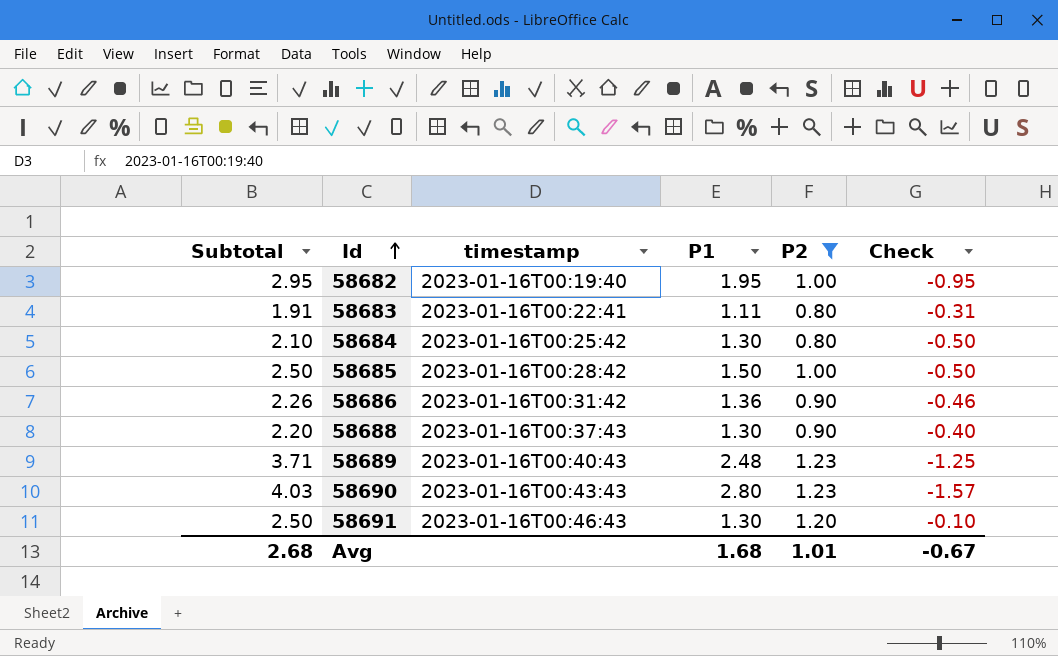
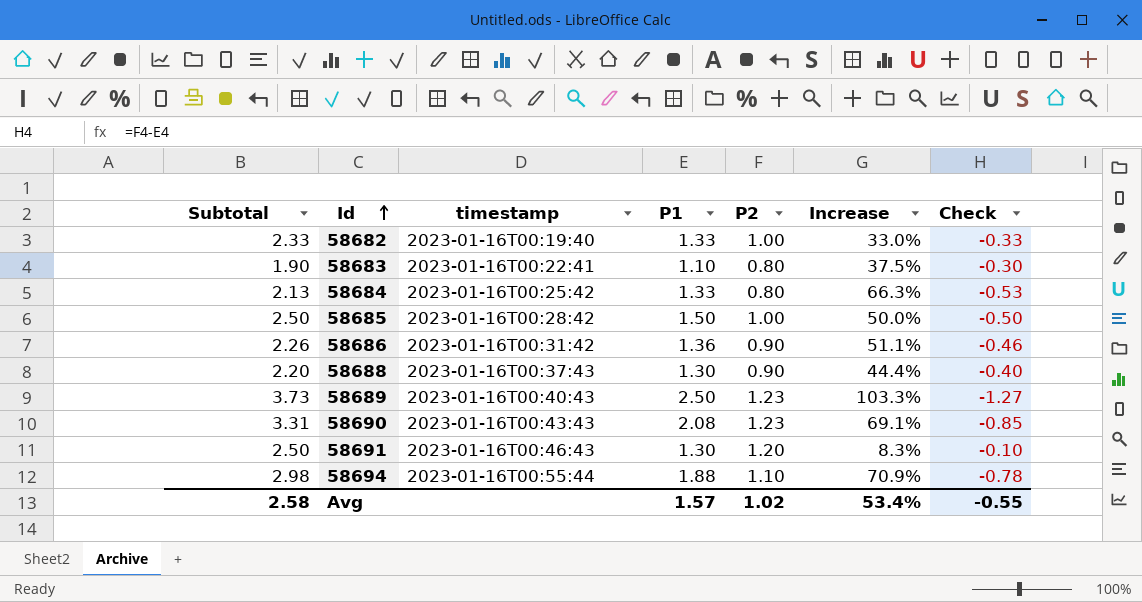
filter: P2 != 1.10 -> none
column Increase | formula: none -> ([P1] - [P2]) / [P2]
58682 | Subtotal: 2.95 -> 2.33
58682 | P1: 1.95 -> 1.33
58682 | Check: -0.95 -> -0.33
58683 | Subtotal: 1.91 -> 1.90
58683 | P1: 1.11 -> 1.10
58683 | Check: -0.31 -> -0.30
58684 | Subtotal: 2.10 -> 2.13
58684 | P1: 1.30 -> 1.33
58684 | Check: -0.50 -> -0.53
58689 | Subtotal: 3.71 -> 3.73
58689 | P1: 2.48 -> 2.50
58689 | Check: -1.25 -> -1.27
58690 | Subtotal: 4.03 -> 3.31
58690 | P1: 2.80 -> 2.08
58690 | Check: -1.57 -> -0.85
Avg | Subtotal: 2.68 -> 2.58
Avg | P1: 1.68 -> 1.57
Avg | P2: 1.01 -> 1.02
Avg | Check: -0.67 -> -0.55

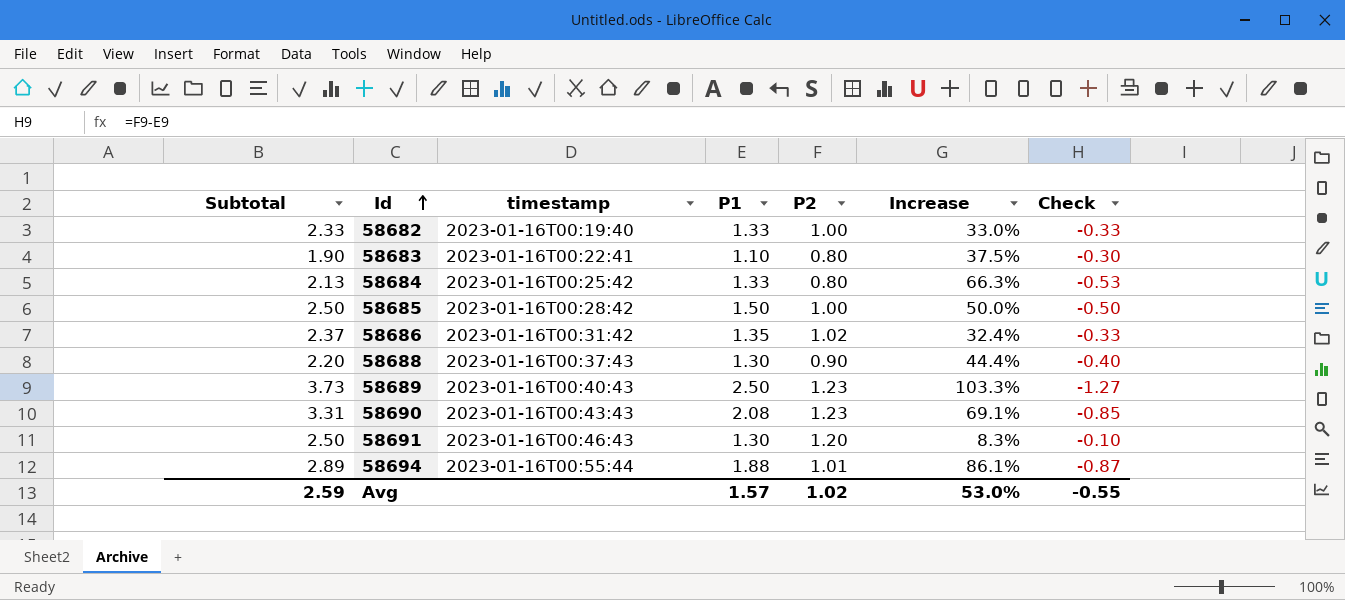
58686 | Subtotal: 2.26 -> 2.37
58686 | P1: 1.36 -> 1.35
58686 | P2: 0.90 -> 1.02
58686 | Increase: 51.1% -> 32.4%
58686 | Check: -0.46 -> -0.33
58694 | Subtotal: 2.98 -> 2.89
58694 | P2: 1.10 -> 1.01
58694 | Increase: 70.9% -> 86.1%
58694 | Check: -0.78 -> -0.87
Avg | Subtotal: 2.58 -> 2.59
Avg | Increase: 53.4% -> 53.0%

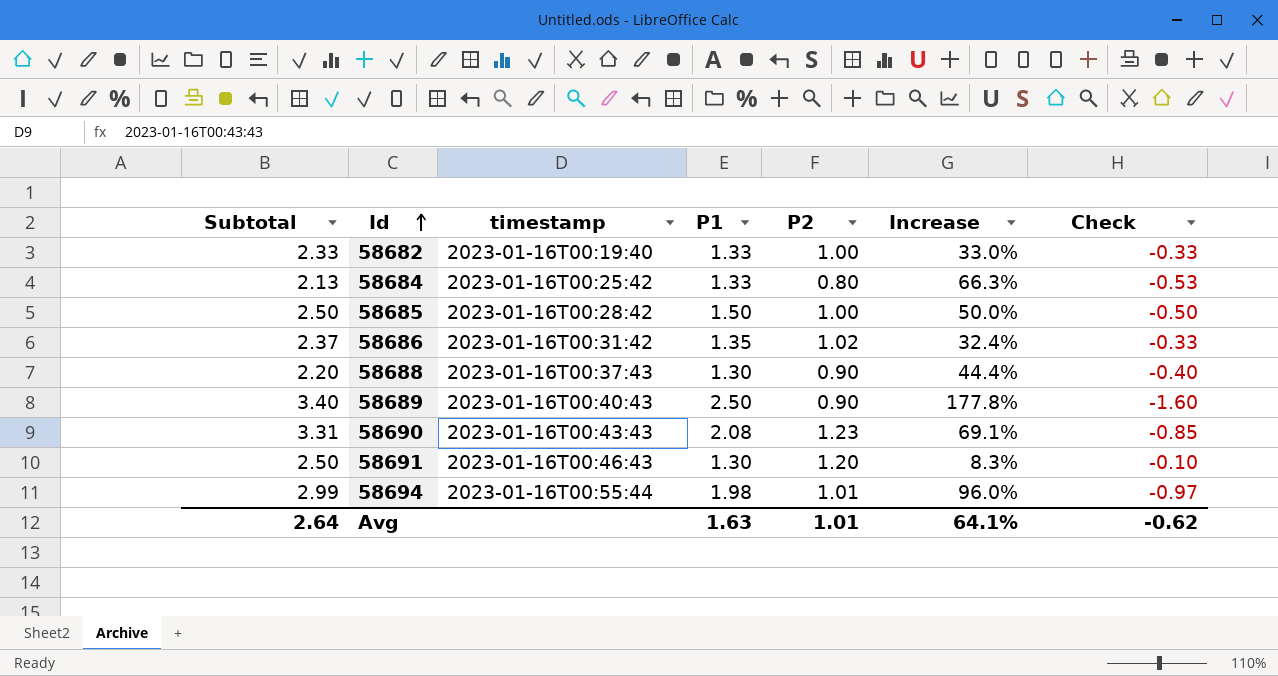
row 58683: 1.90 | 2023-01-16T00:22:41 | 1.10 | 0.80 | 37.5% | -0.30 -> none
58689 | Subtotal: 3.73 -> 3.40
58689 | P2: 1.23 -> 0.90
58689 | Increase: 103.3% -> 177.8%
58689 | Check: -1.27 -> -1.60
58694 | Subtotal: 2.89 -> 2.99
58694 | P1: 1.88 -> 1.98
58694 | Increase: 86.1% -> 96.0%
58694 | Check: -0.87 -> -0.97
Avg | Subtotal: 2.59 -> 2.64
Avg | P1: 1.57 -> 1.63
Avg | P2: 1.02 -> 1.01
Avg | Increase: 53.0% -> 64.1%
Avg | Check: -0.55 -> -0.62

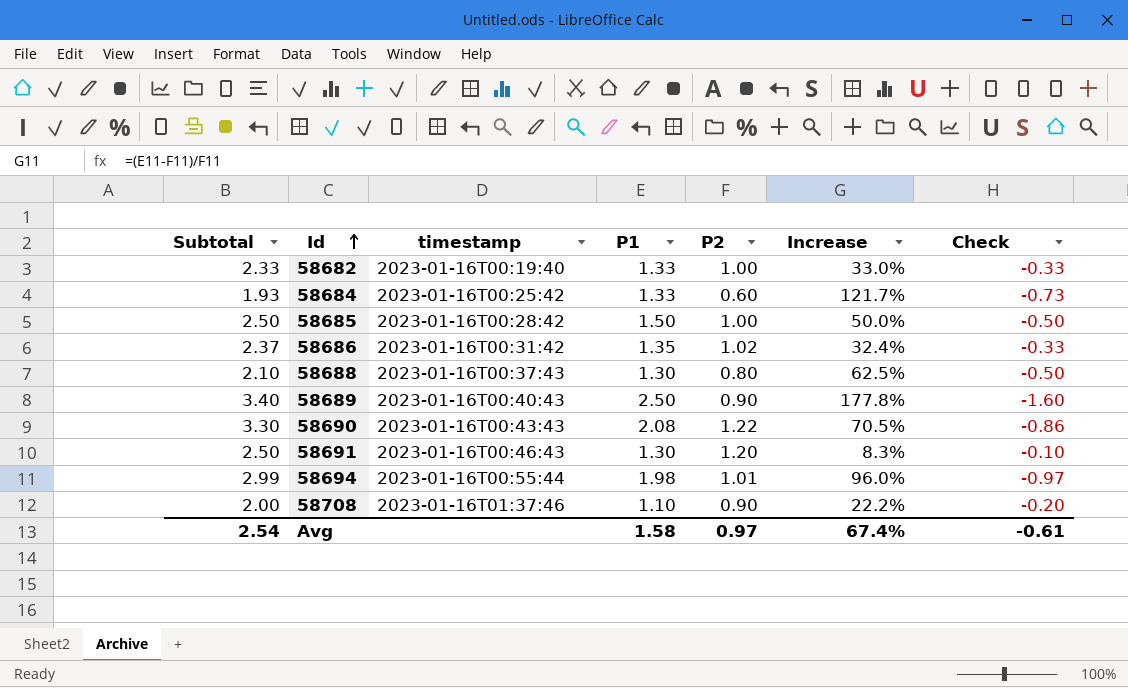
58684 | Subtotal: 2.13 -> 1.93
58684 | P2: 0.80 -> 0.60
58684 | Increase: 66.3% -> 121.7%
58684 | Check: -0.53 -> -0.73
58688 | Subtotal: 2.20 -> 2.10
58688 | P2: 0.90 -> 0.80
58688 | Increase: 44.4% -> 62.5%
58688 | Check: -0.40 -> -0.50
58690 | Subtotal: 3.31 -> 3.30
58690 | P2: 1.23 -> 1.22
58690 | Increase: 69.1% -> 70.5%
58690 | Check: -0.85 -> -0.86
row 58708: none -> 2.00 | 2023-01-16T01:37:46 | 1.10 | 0.90 | 22.2% | -0.20
Avg | Subtotal: 2.64 -> 2.54
Avg | P1: 1.63 -> 1.58
Avg | P2: 1.01 -> 0.97
Avg | Increase: 64.1% -> 67.4%
Avg | Check: -0.62 -> -0.61

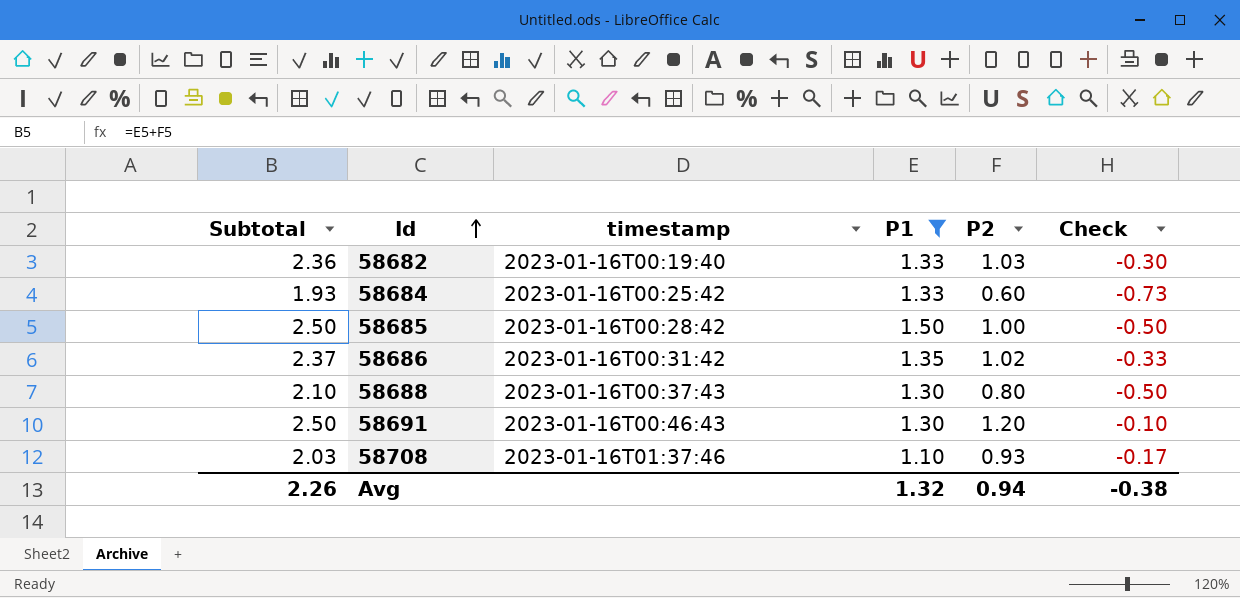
filter: none -> P1 <= 1.50
column Increase | formula: ([P1] - [P2]) / [P2] -> none
58682 | Subtotal: 2.33 -> 2.36
58682 | P2: 1.00 -> 1.03
58682 | Check: -0.33 -> -0.30
58708 | Subtotal: 2.00 -> 2.03
58708 | P2: 0.90 -> 0.93
58708 | Check: -0.20 -> -0.17
Avg | Subtotal: 2.54 -> 2.26
Avg | P1: 1.58 -> 1.32
Avg | P2: 0.97 -> 0.94
Avg | Check: -0.61 -> -0.38

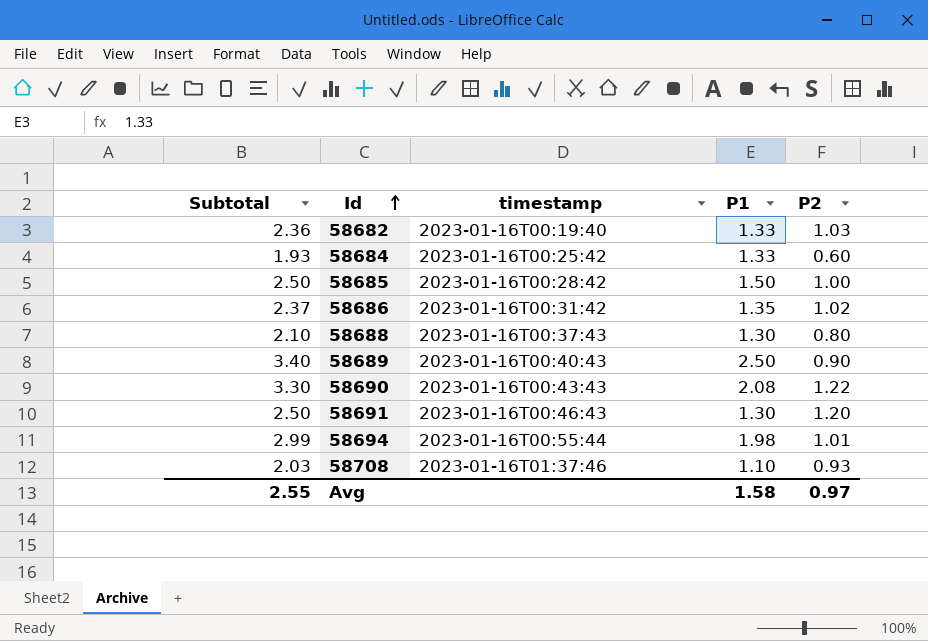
filter: P1 <= 1.50 -> none
column Check | formula: [P2] - [P1] -> none
Avg | Subtotal: 2.26 -> 2.55
Avg | P1: 1.32 -> 1.58
Avg | P2: 0.94 -> 0.97

